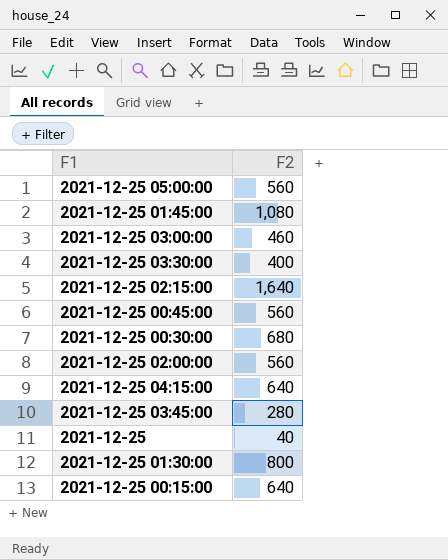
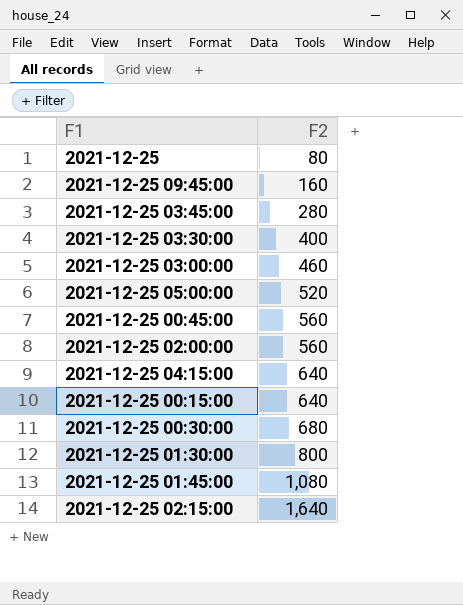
row order: none -> F2 ascending
2021-12-25 | F2: 40 -> 80
row 2021-12-25 09:45:00: none -> 160
2021-12-25 05:00:00 | F2: 560 -> 520

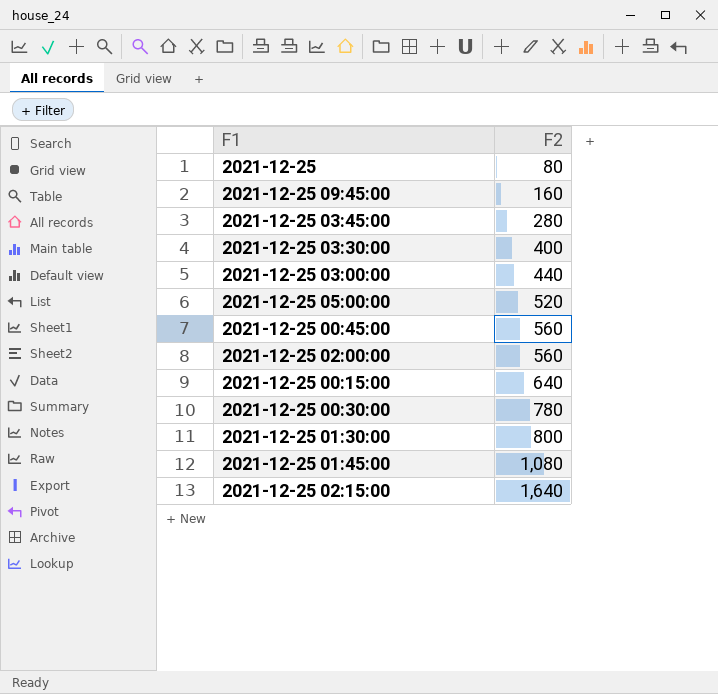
row 2021-12-25 04:15:00: 640 -> none
2021-12-25 03:00:00 | F2: 460 -> 440
2021-12-25 00:30:00 | F2: 680 -> 780

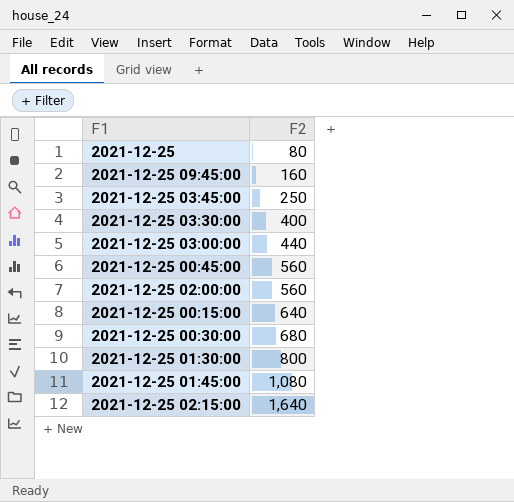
row 2021-12-25 05:00:00: 520 -> none
2021-12-25 03:45:00 | F2: 280 -> 250
2021-12-25 00:30:00 | F2: 780 -> 680

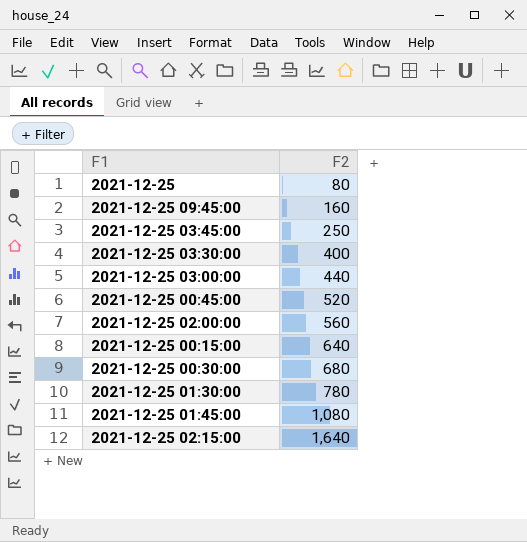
2021-12-25 00:45:00 | F2: 560 -> 520
2021-12-25 01:30:00 | F2: 800 -> 780

